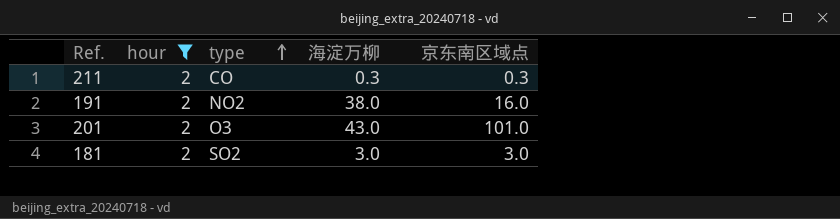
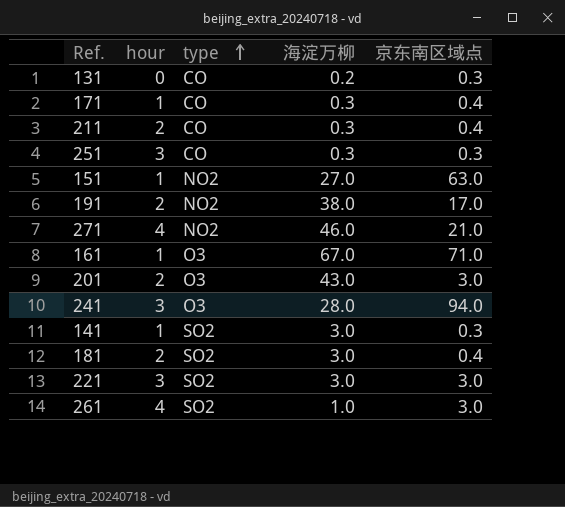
filter: hour = 2 -> none
211 | 京东南区域点: 0.3 -> 0.4
191 | 京东南区域点: 16.0 -> 17.0
201 | 京东南区域点: 101.0 -> 3.0
181 | 京东南区域点: 3.0 -> 0.4

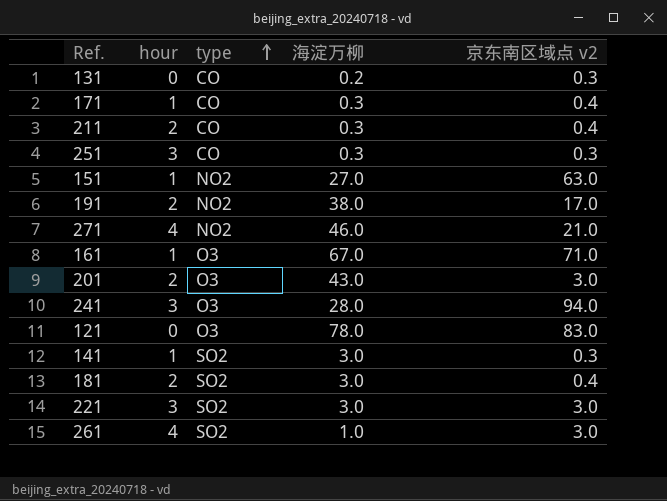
column name: 京东南区域点 -> 京东南区域点 v2
row 121: none -> 0 | O3 | 78.0 | 83.0

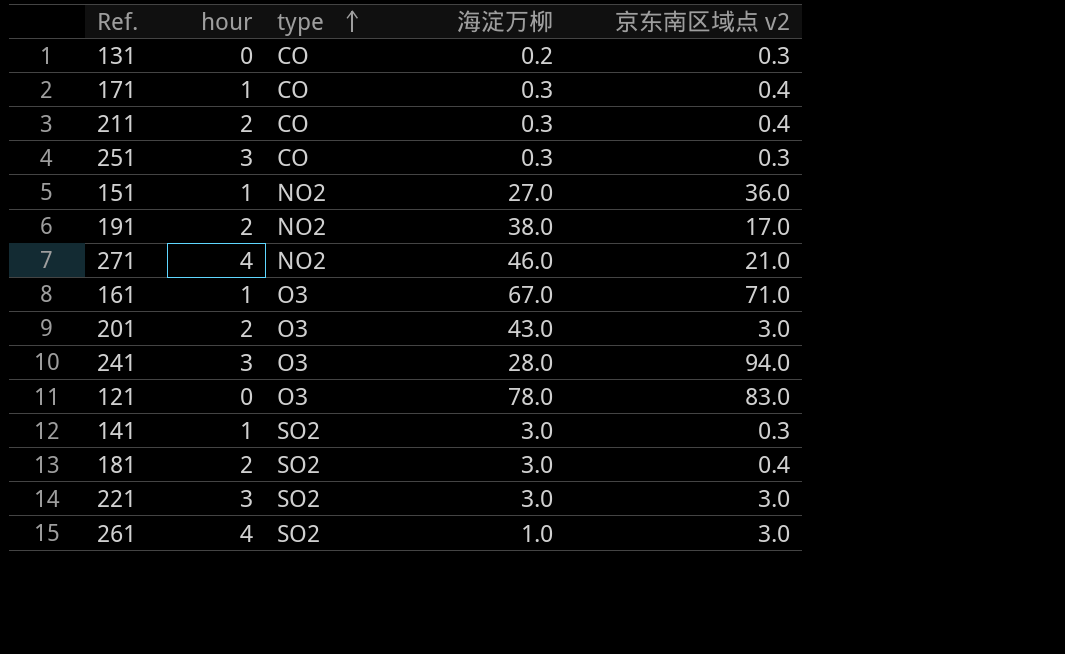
151 | 京东南区域点 v2: 63.0 -> 36.0

